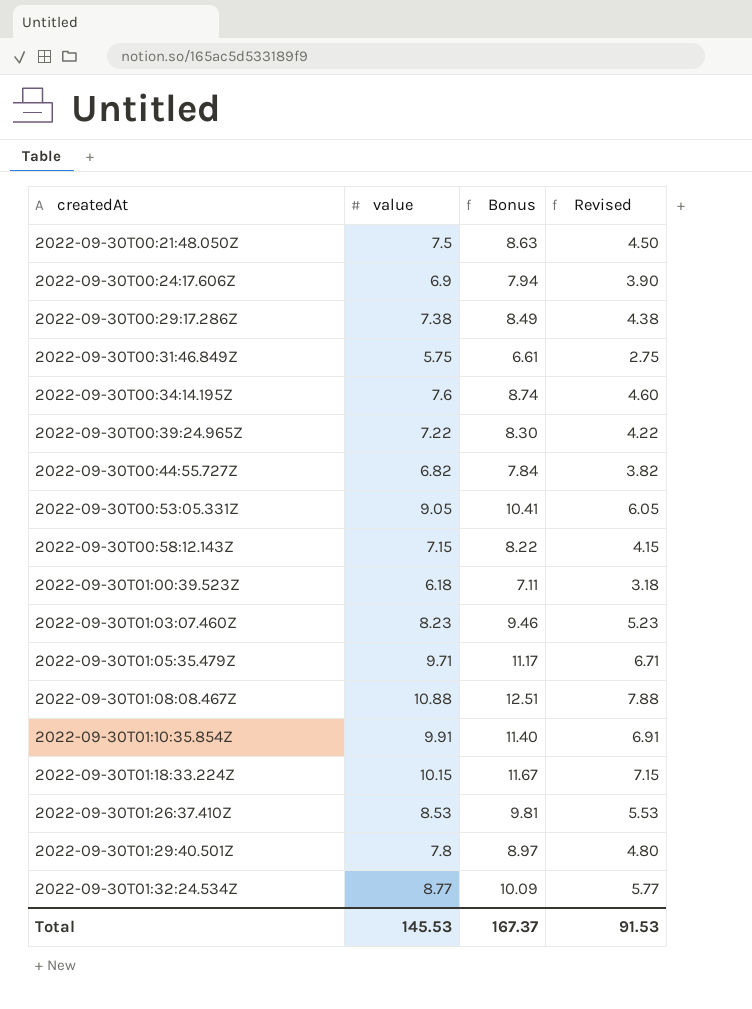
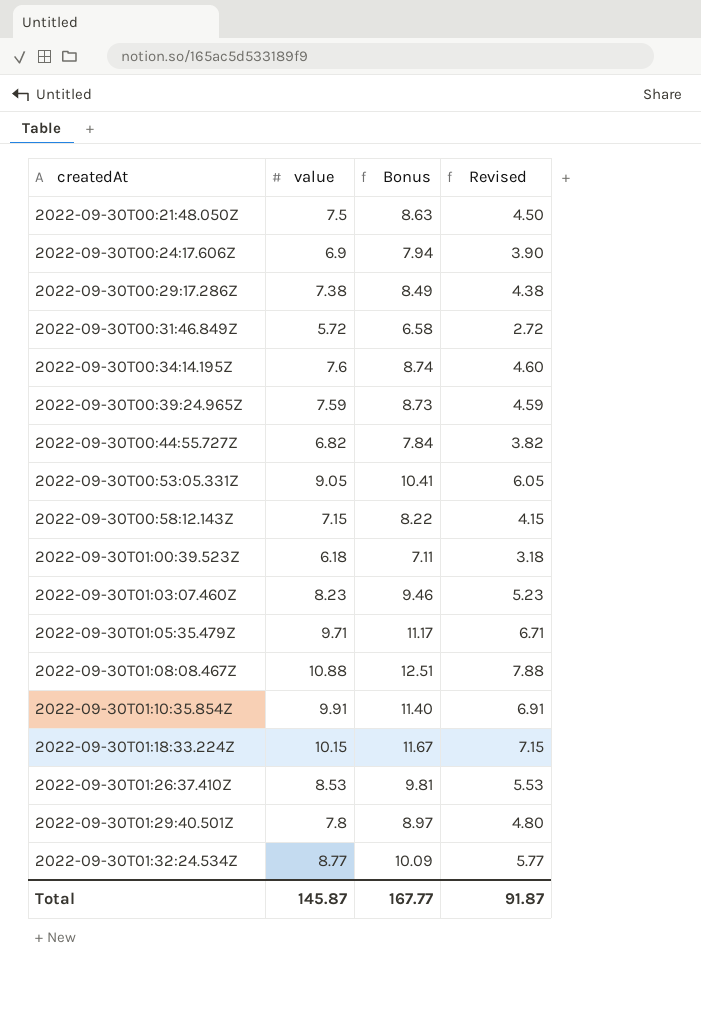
2022-09-30T00:31:46.849Z | value: 5.75 -> 5.72
2022-09-30T00:31:46.849Z | Bonus: 6.61 -> 6.58
2022-09-30T00:31:46.849Z | Revised: 2.75 -> 2.72
2022-09-30T00:39:24.965Z | value: 7.22 -> 7.59
2022-09-30T00:39:24.965Z | Bonus: 8.30 -> 8.73
2022-09-30T00:39:24.965Z | Revised: 4.22 -> 4.59
Total | value: 145.53 -> 145.87
Total | Bonus: 167.37 -> 167.77
Total | Revised: 91.53 -> 91.87

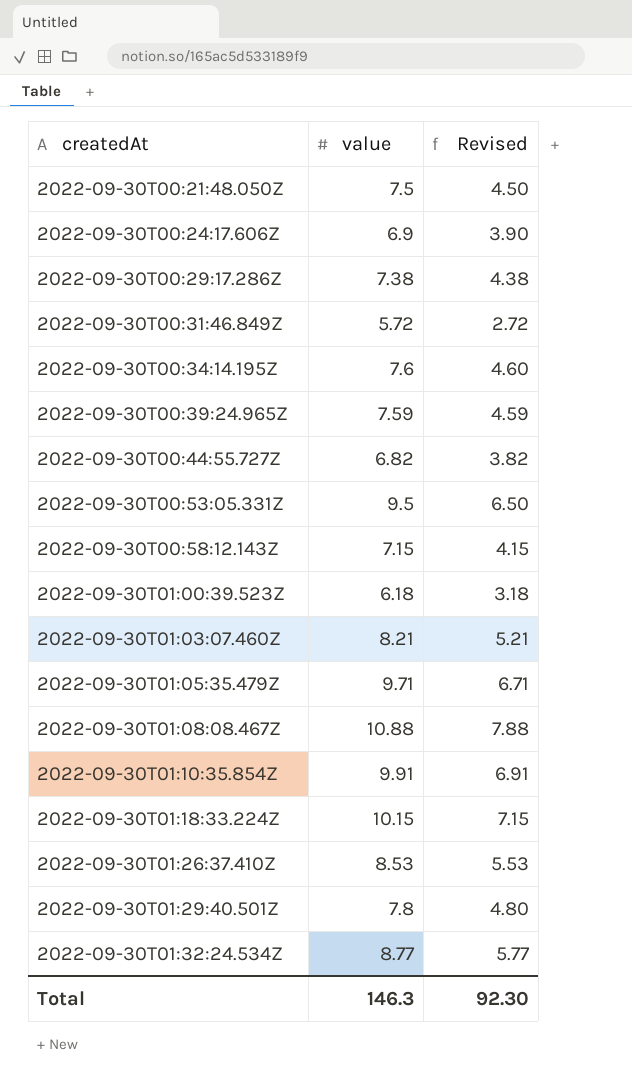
column Bonus | formula: [value] * 1.15 -> none
2022-09-30T00:53:05.331Z | value: 9.05 -> 9.5
2022-09-30T00:53:05.331Z | Revised: 6.05 -> 6.50
2022-09-30T01:03:07.460Z | value: 8.23 -> 8.21
2022-09-30T01:03:07.460Z | Revised: 5.23 -> 5.21
Total | value: 145.87 -> 146.3
Total | Revised: 91.87 -> 92.30

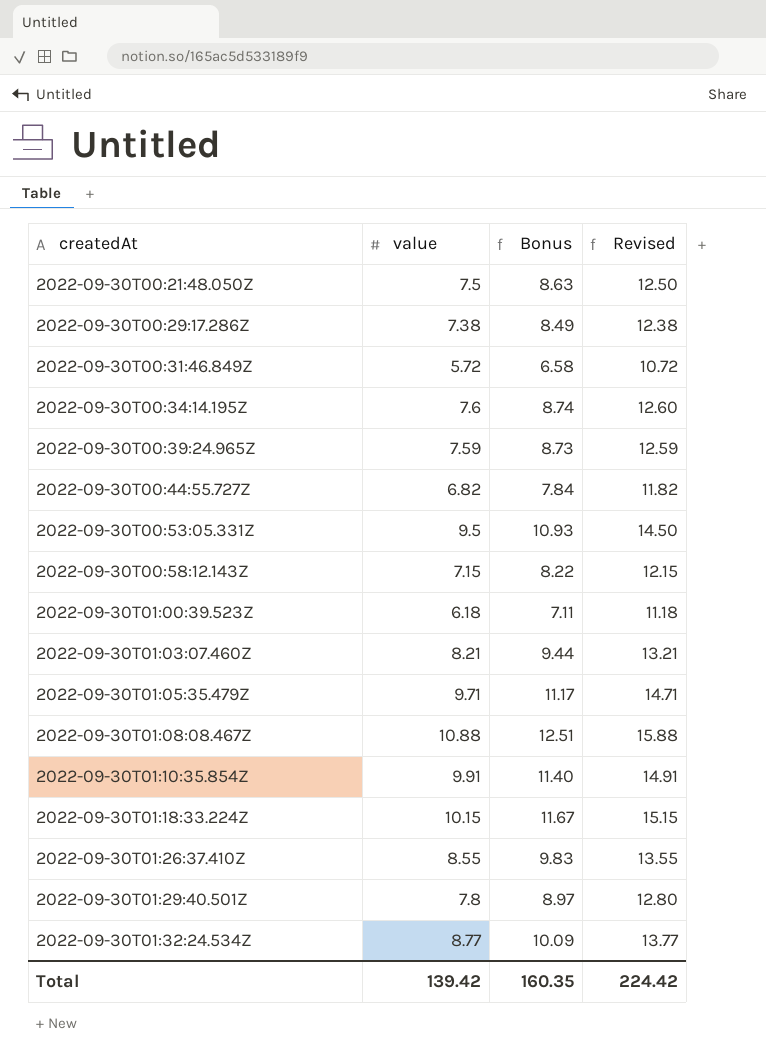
column Bonus | formula: none -> [value] * 1.15
column Revised | formula: [value] - 3 -> [value] + 5
row 2022-09-30T00:24:17.606Z: 6.9 | 3.90 -> none
2022-09-30T01:26:37.410Z | value: 8.53 -> 8.55
Total | value: 146.3 -> 139.42
Total | Revised: 92.30 -> 224.42

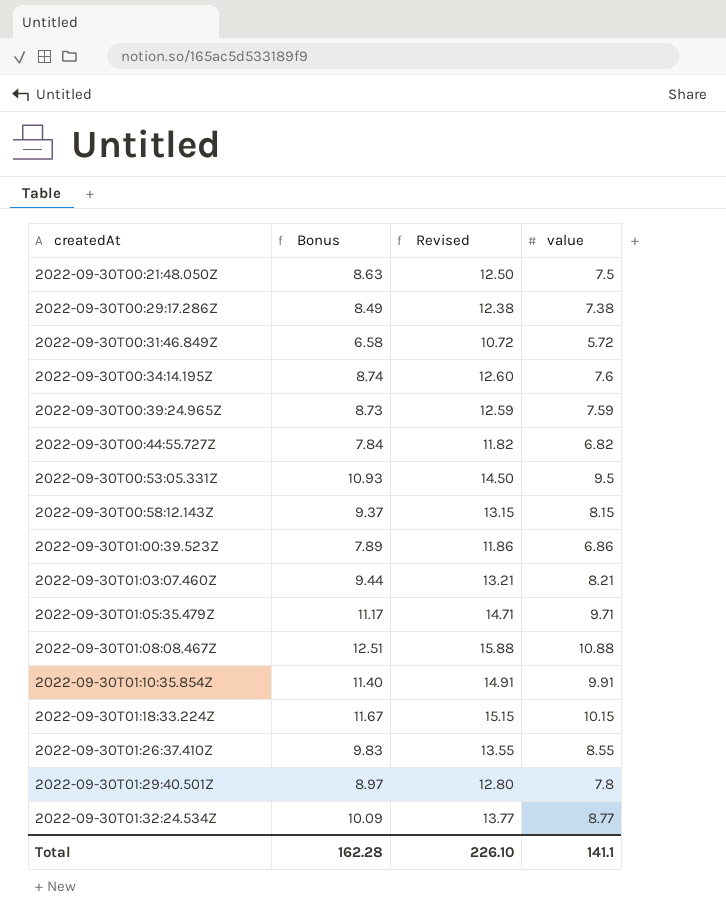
column value | position: 2 -> 4
2022-09-30T00:58:12.143Z | Bonus: 8.22 -> 9.37
2022-09-30T00:58:12.143Z | Revised: 12.15 -> 13.15
2022-09-30T00:58:12.143Z | value: 7.15 -> 8.15
2022-09-30T01:00:39.523Z | Bonus: 7.11 -> 7.89
2022-09-30T01:00:39.523Z | Revised: 11.18 -> 11.86
2022-09-30T01:00:39.523Z | value: 6.18 -> 6.86
Total | Bonus: 160.35 -> 162.28
Total | Revised: 224.42 -> 226.10
Total | value: 139.42 -> 141.1

